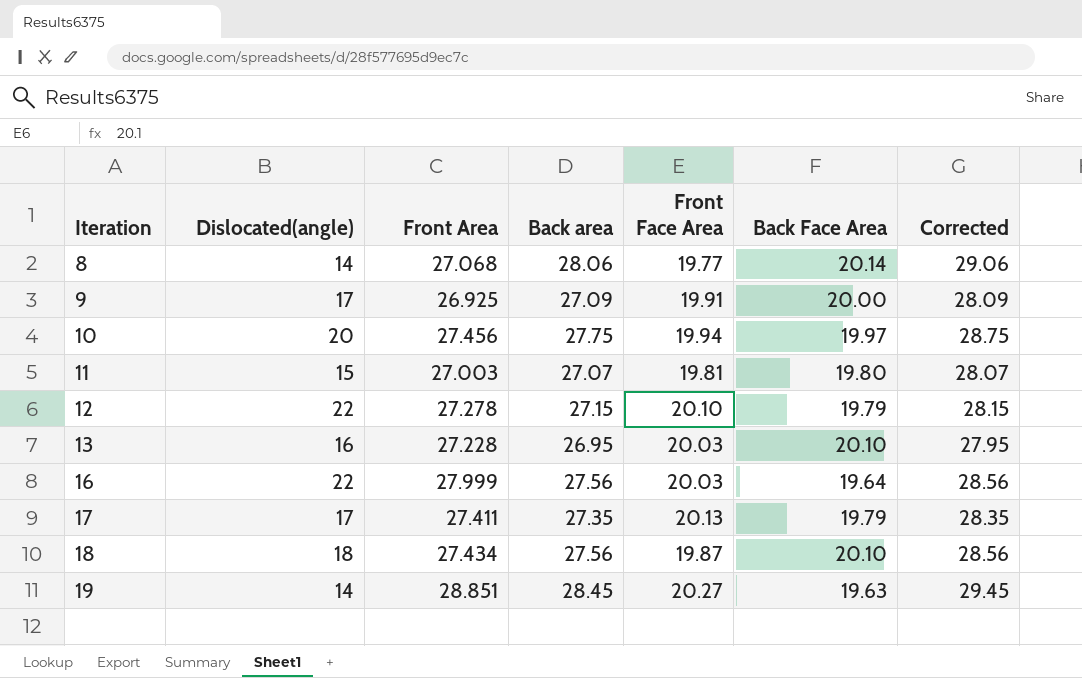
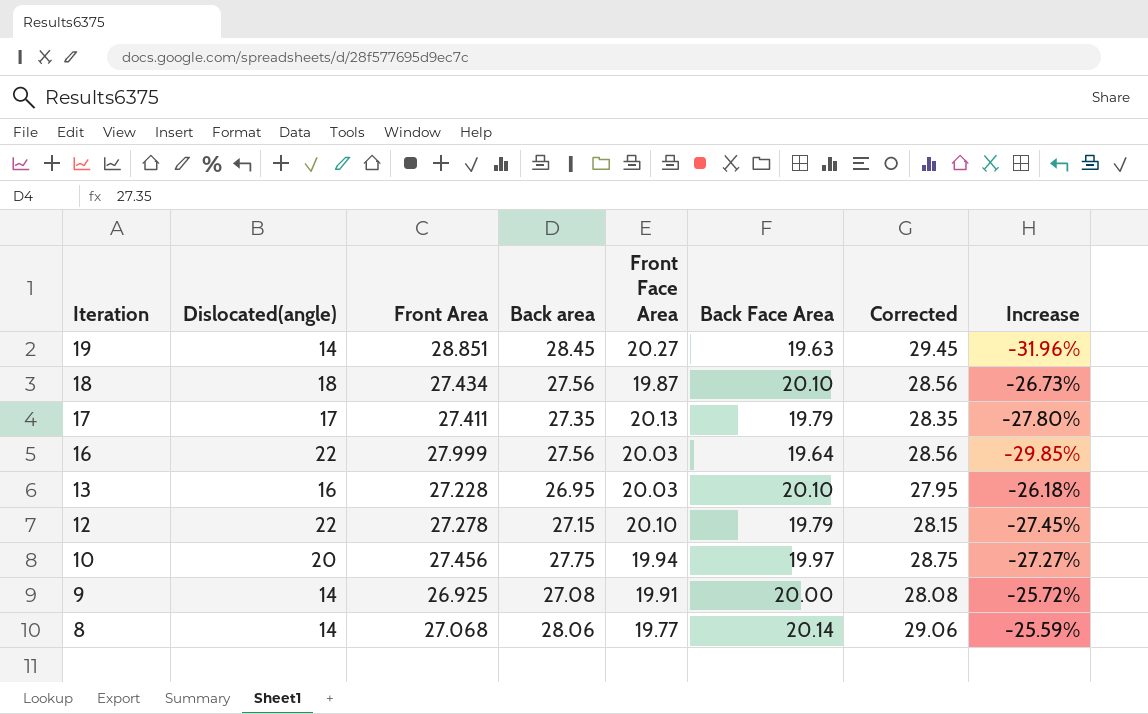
row order: Iteration ascending -> Iteration descending
column Increase | formula: none -> ([Back Face Area] - [Front Area]) / [Front Area]
row 11: 15 | 27.003 | 27.07 | 19.81 | 19.80 | 28.07 -> none
9 | Dislocated(angle): 17 -> 14
9 | Back area: 27.09 -> 27.08
9 | Corrected: 28.09 -> 28.08

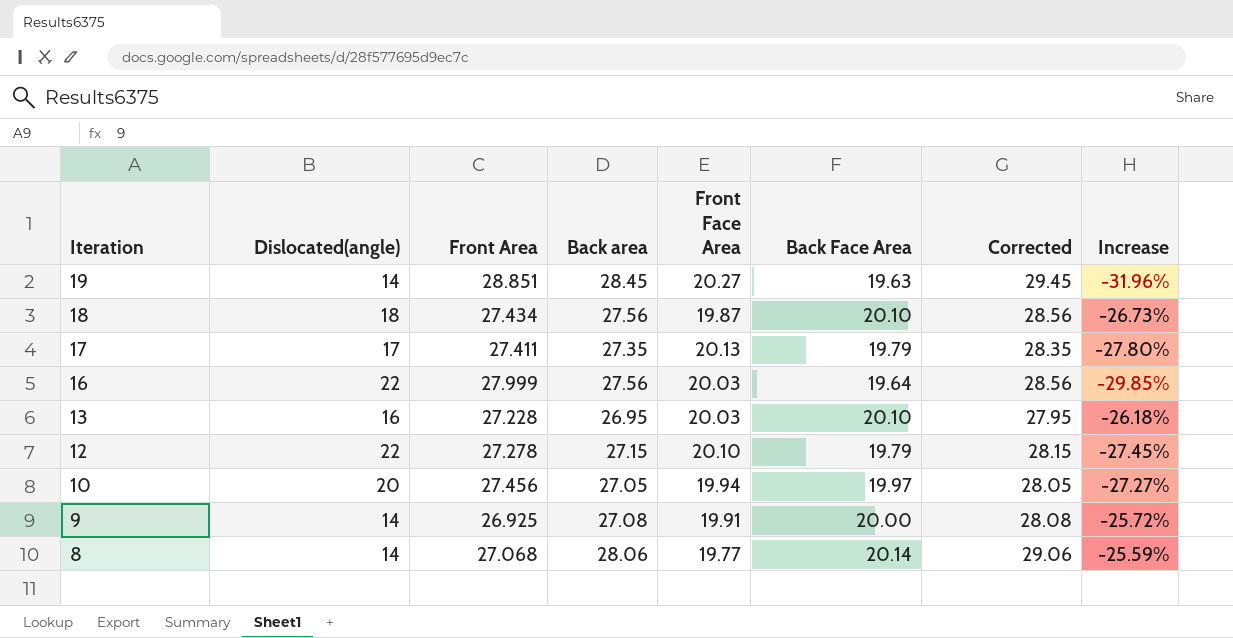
10 | Back area: 27.75 -> 27.05
10 | Corrected: 28.75 -> 28.05

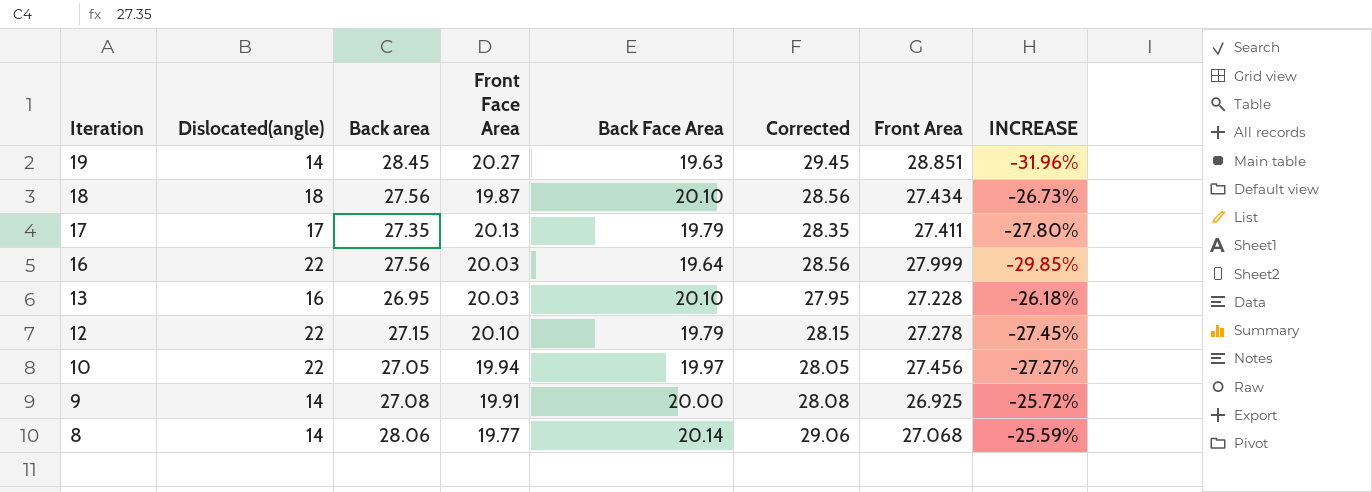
column Front Area | position: 3 -> 7
column name: Increase -> INCREASE
10 | Dislocated(angle): 20 -> 22

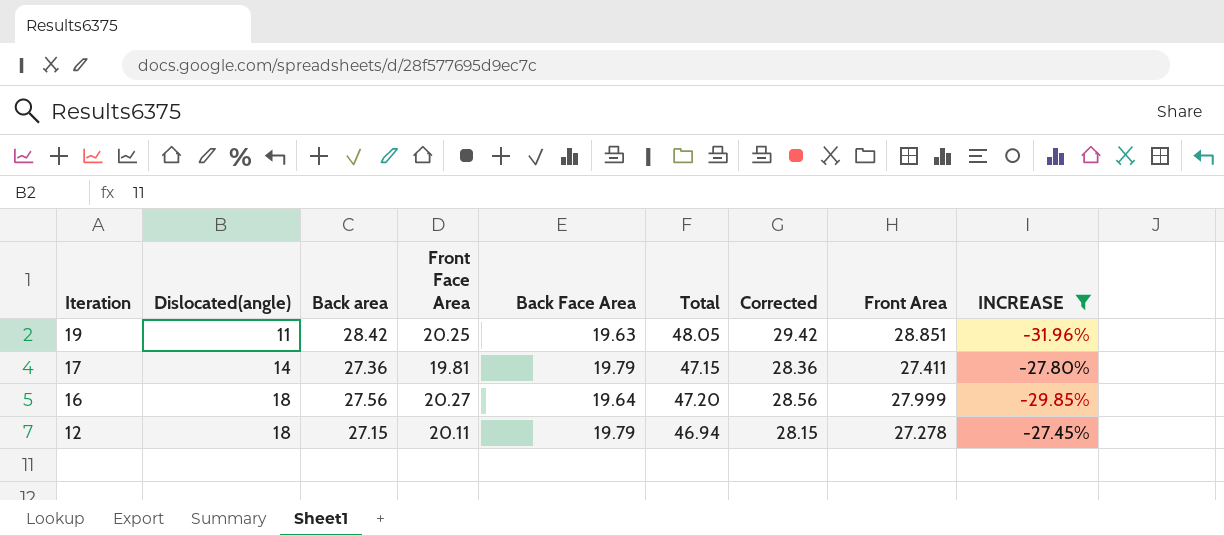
filter: none -> INCREASE <= -27.45%
column Total | formula: none -> [Back area] + [Back Face Area]
19 | Dislocated(angle): 14 -> 11
19 | Back area: 28.45 -> 28.42
19 | Front Face Area: 20.27 -> 20.25
19 | Corrected: 29.45 -> 29.42
17 | Dislocated(angle): 17 -> 14
17 | Back area: 27.35 -> 27.36
17 | Front Face Area: 20.13 -> 19.81
17 | Corrected: 28.35 -> 28.36
16 | Dislocated(angle): 22 -> 18
16 | Front Face Area: 20.03 -> 20.27
12 | Dislocated(angle): 22 -> 18
12 | Front Face Area: 20.10 -> 20.11

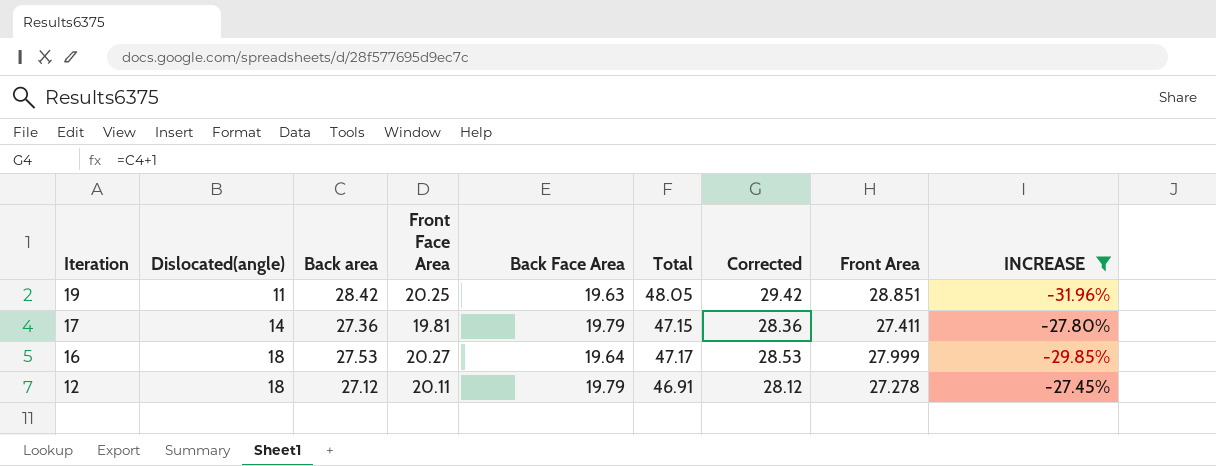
16 | Back area: 27.56 -> 27.53
16 | Total: 47.20 -> 47.17
16 | Corrected: 28.56 -> 28.53
12 | Back area: 27.15 -> 27.12
12 | Total: 46.94 -> 46.91
12 | Corrected: 28.15 -> 28.12

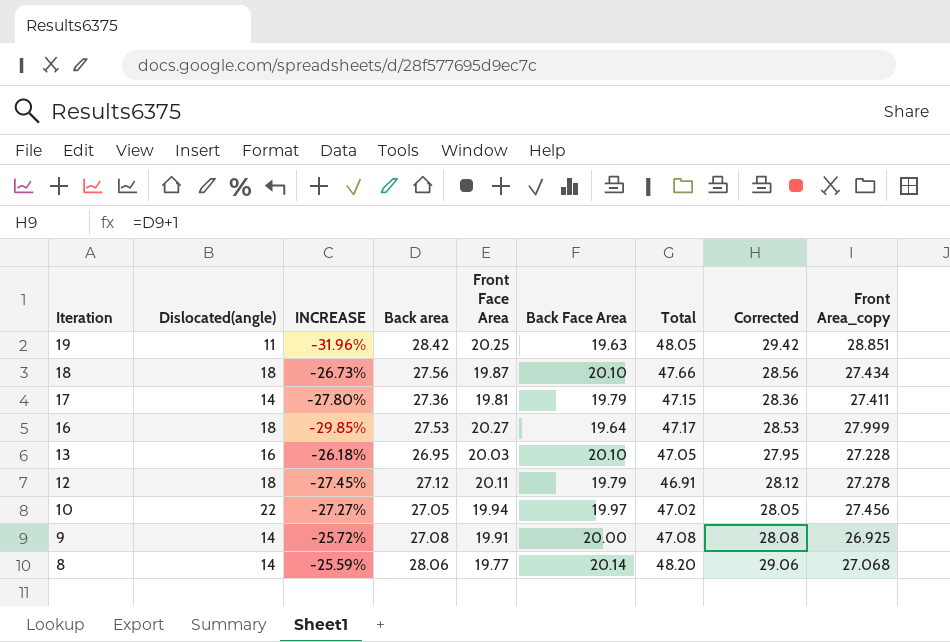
filter: INCREASE <= -27.45% -> none
column INCREASE | position: 9 -> 3
column name: Front Area -> Front Area_copy

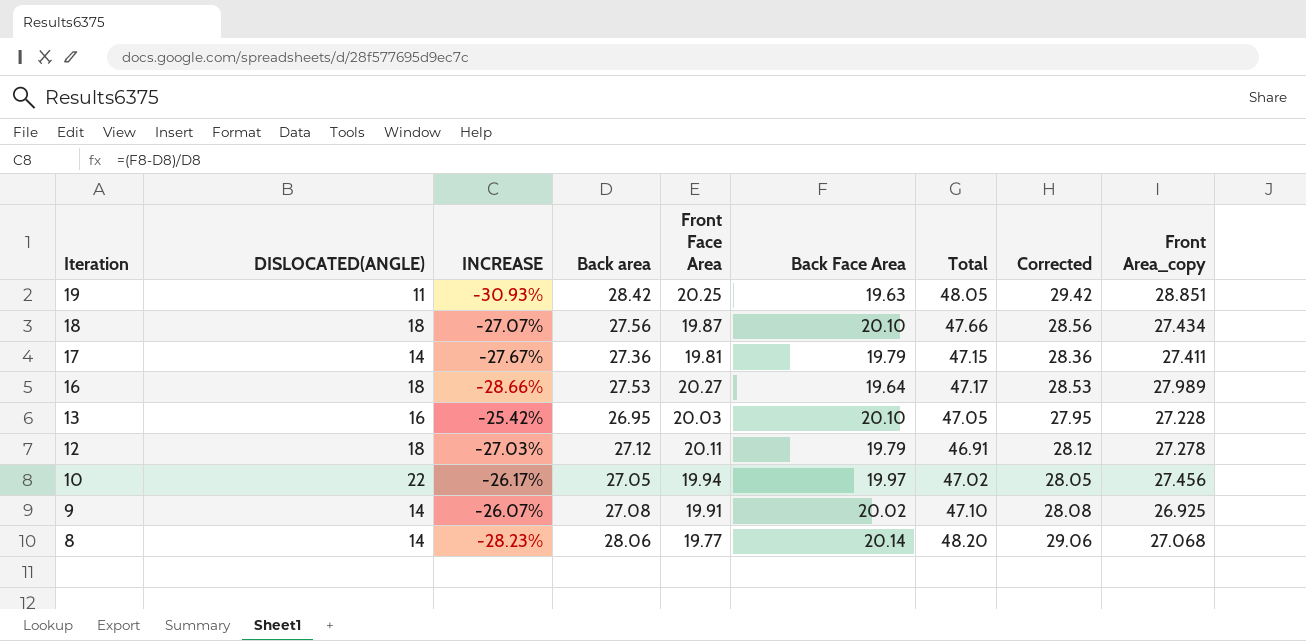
column name: Dislocated(angle) -> DISLOCATED(ANGLE)
column INCREASE | formula: ([Back Face Area] - [Front Area_copy]) / [Front Area_copy] -> ([Back Face Area] - [Back area]) / [Back area]
16 | Front Area_copy: 27.999 -> 27.989
9 | Back Face Area: 20.00 -> 20.02
9 | Total: 47.08 -> 47.10

